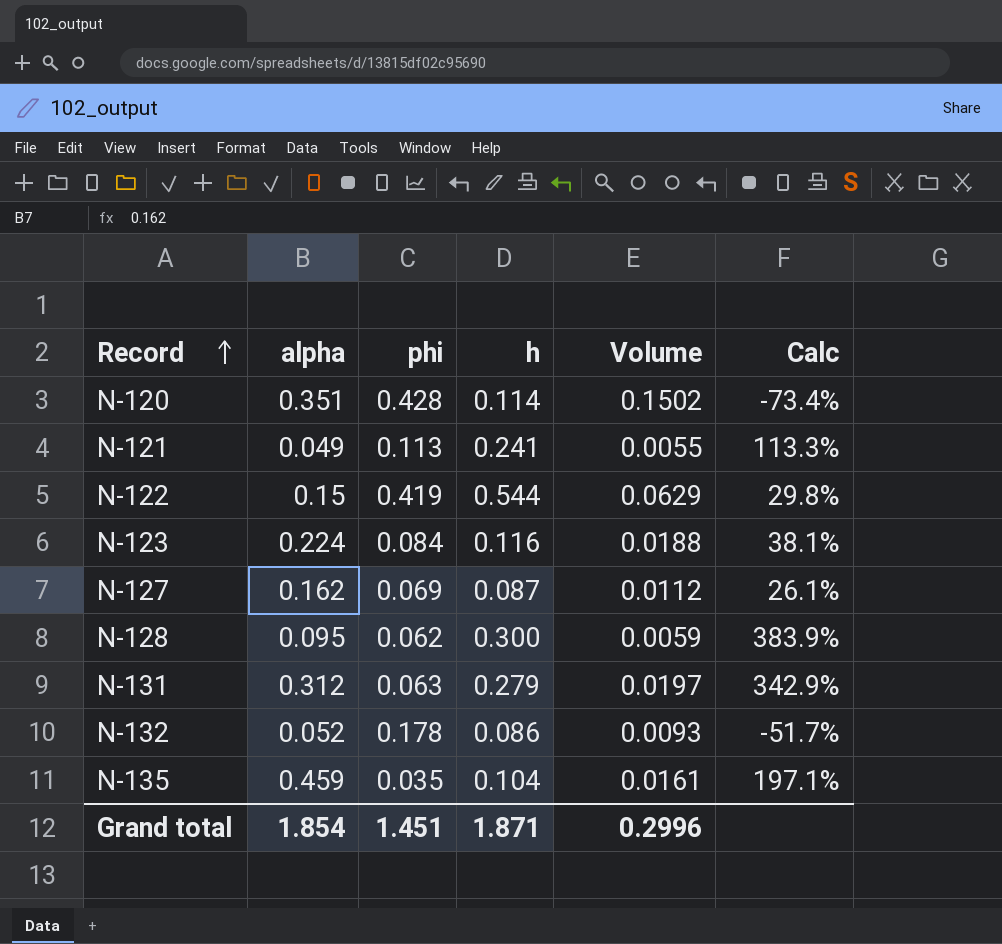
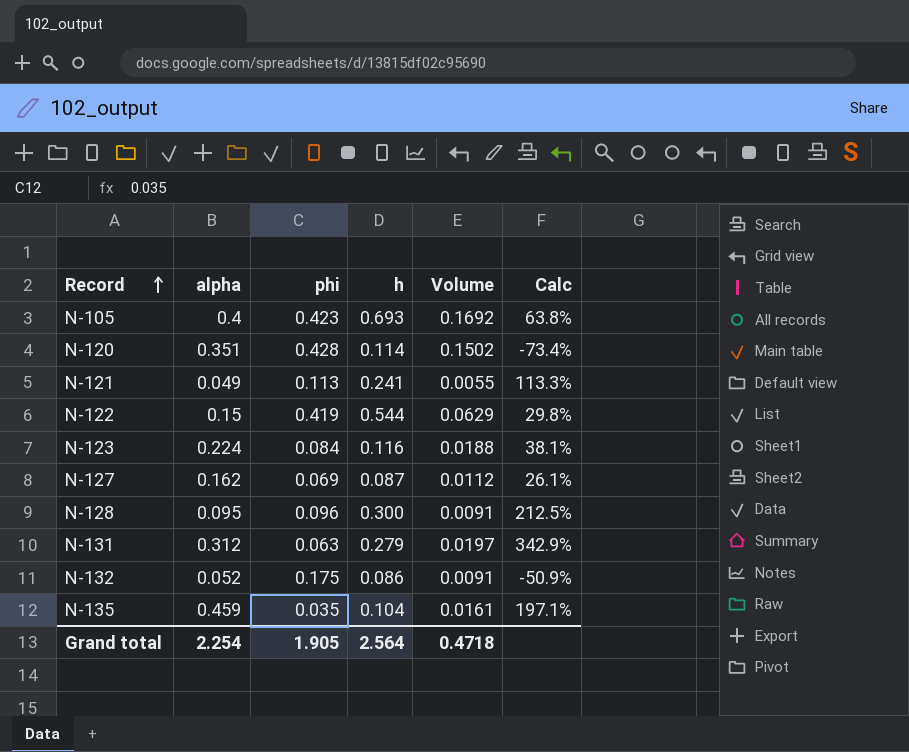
row N-105: none -> 0.4 | 0.423 | 0.693 | 0.1692 | 63.8%
N-128 | phi: 0.062 -> 0.096
N-128 | Volume: 0.0059 -> 0.0091
N-128 | Calc: 383.9% -> 212.5%
N-132 | phi: 0.178 -> 0.175
N-132 | Volume: 0.0093 -> 0.0091
N-132 | Calc: -51.7% -> -50.9%
Grand total | alpha: 1.854 -> 2.254
Grand total | phi: 1.451 -> 1.905
Grand total | h: 1.871 -> 2.564
Grand total | Volume: 0.2996 -> 0.4718

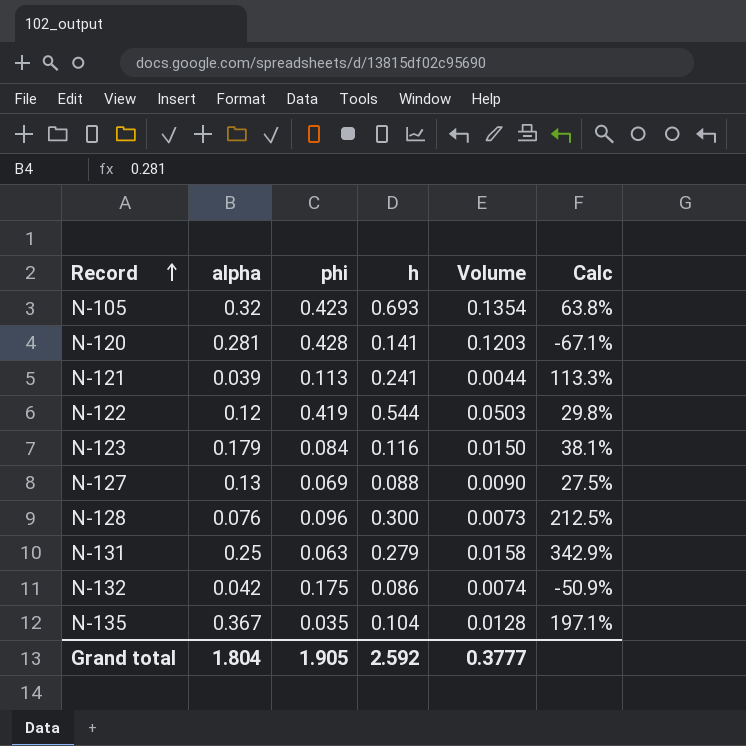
N-105 | alpha: 0.4 -> 0.32
N-105 | Volume: 0.1692 -> 0.1354
N-120 | alpha: 0.351 -> 0.281
N-120 | h: 0.114 -> 0.141
N-120 | Volume: 0.1502 -> 0.1203
N-120 | Calc: -73.4% -> -67.1%
N-121 | alpha: 0.049 -> 0.039
N-121 | Volume: 0.0055 -> 0.0044
N-122 | alpha: 0.15 -> 0.12
N-122 | Volume: 0.0629 -> 0.0503
N-123 | alpha: 0.224 -> 0.179
N-123 | Volume: 0.0188 -> 0.0150
N-127 | alpha: 0.162 -> 0.13
N-127 | h: 0.087 -> 0.088
N-127 | Volume: 0.0112 -> 0.0090
N-127 | Calc: 26.1% -> 27.5%
N-128 | alpha: 0.095 -> 0.076
N-128 | Volume: 0.0091 -> 0.0073
N-131 | alpha: 0.312 -> 0.25
N-131 | Volume: 0.0197 -> 0.0158
N-132 | alpha: 0.052 -> 0.042
N-132 | Volume: 0.0091 -> 0.0074
N-135 | alpha: 0.459 -> 0.367
N-135 | Volume: 0.0161 -> 0.0128
Grand total | alpha: 2.254 -> 1.804
Grand total | h: 2.564 -> 2.592
Grand total | Volume: 0.4718 -> 0.3777

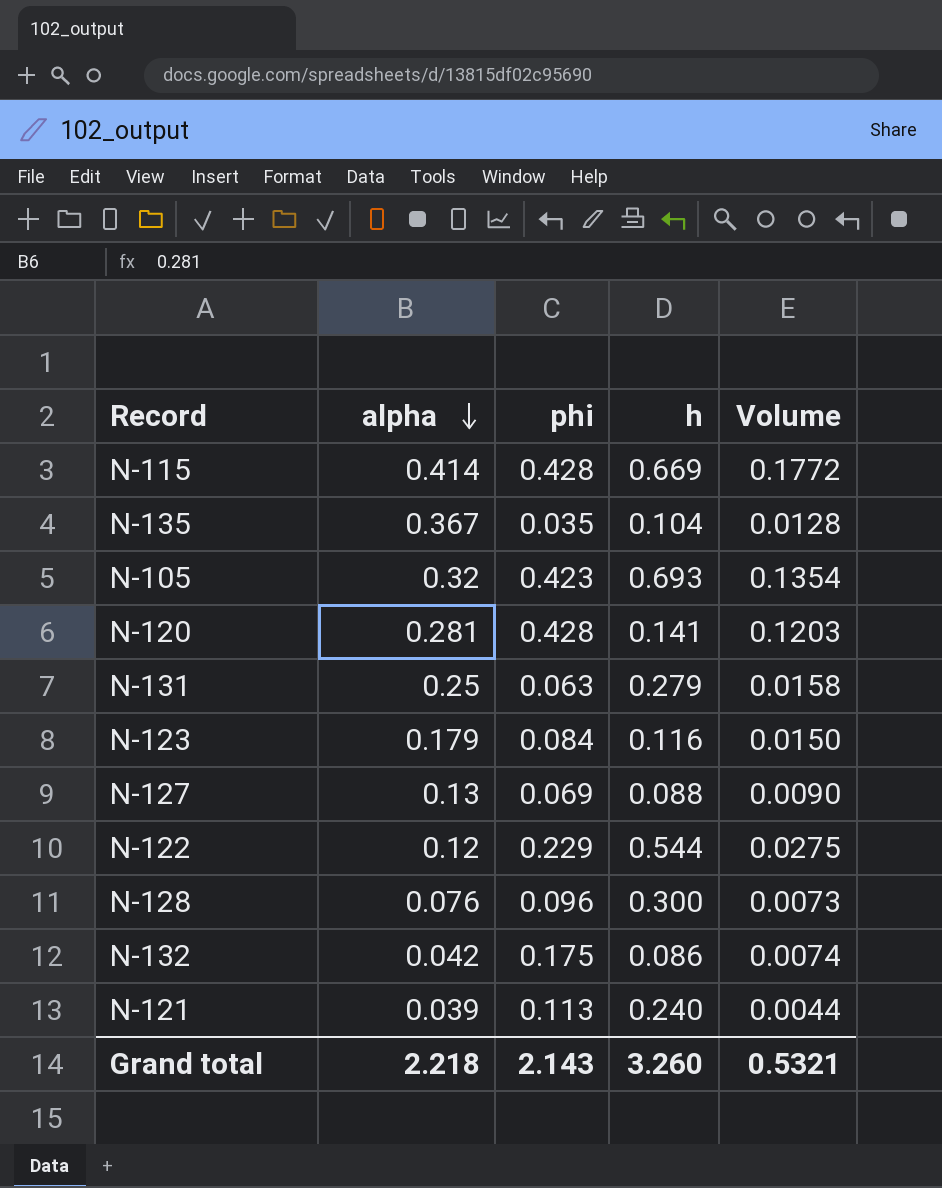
row order: Record ascending -> alpha descending
column Calc | formula: ([h] - [phi]) / [phi] -> none
row N-115: none -> 0.414 | 0.428 | 0.669 | 0.1772
N-122 | phi: 0.419 -> 0.229
N-122 | Volume: 0.0503 -> 0.0275
N-121 | h: 0.241 -> 0.240
Grand total | alpha: 1.804 -> 2.218
Grand total | phi: 1.905 -> 2.143
Grand total | h: 2.592 -> 3.260
Grand total | Volume: 0.3777 -> 0.5321

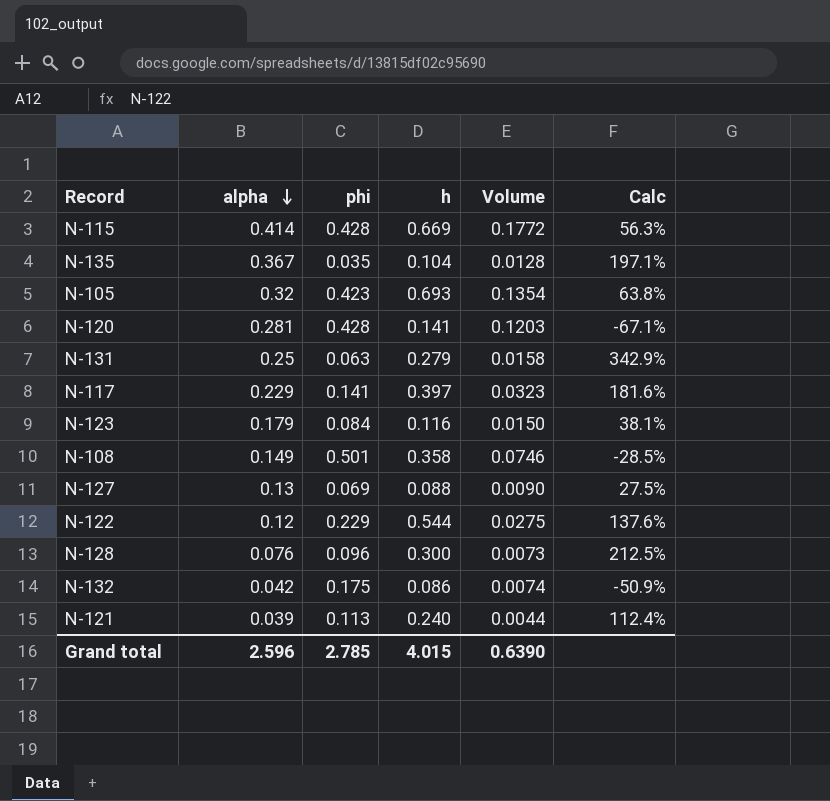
column Calc | formula: none -> ([h] - [phi]) / [phi]
row N-117: none -> 0.229 | 0.141 | 0.397 | 0.0323 | 181.6%
row N-108: none -> 0.149 | 0.501 | 0.358 | 0.0746 | -28.5%
Grand total | alpha: 2.218 -> 2.596
Grand total | phi: 2.143 -> 2.785
Grand total | h: 3.260 -> 4.015
Grand total | Volume: 0.5321 -> 0.6390

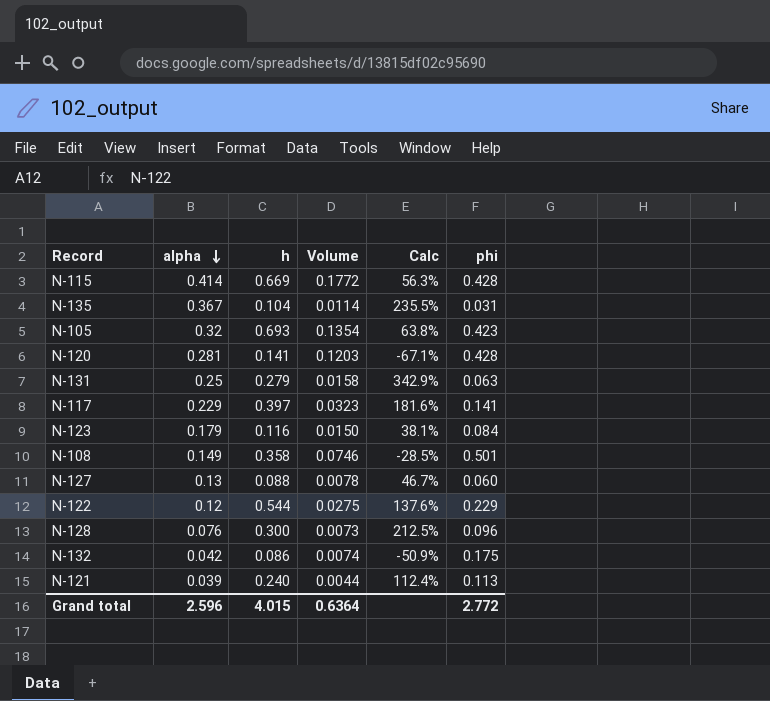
column phi | position: 3 -> 6
N-135 | Volume: 0.0128 -> 0.0114
N-135 | Calc: 197.1% -> 235.5%
N-135 | phi: 0.035 -> 0.031
N-127 | Volume: 0.0090 -> 0.0078
N-127 | Calc: 27.5% -> 46.7%
N-127 | phi: 0.069 -> 0.060
Grand total | Volume: 0.6390 -> 0.6364
Grand total | phi: 2.785 -> 2.772

